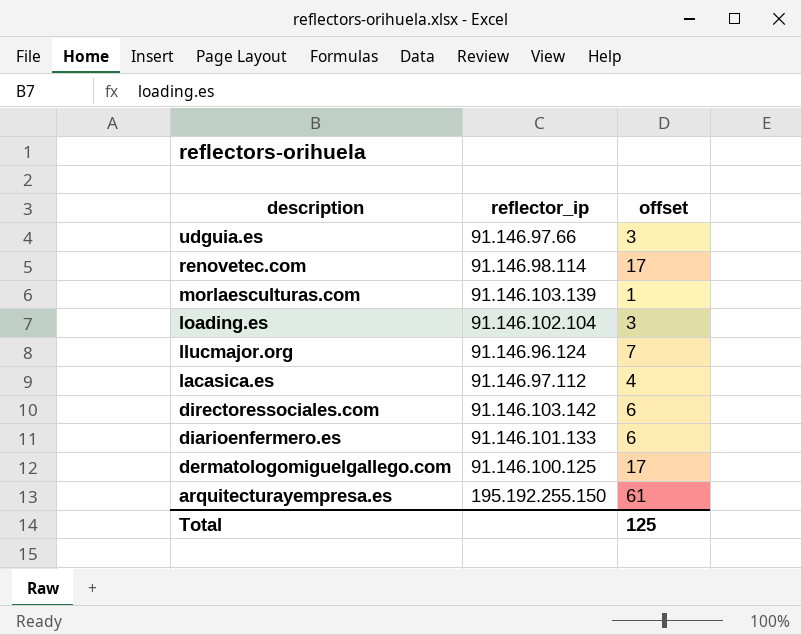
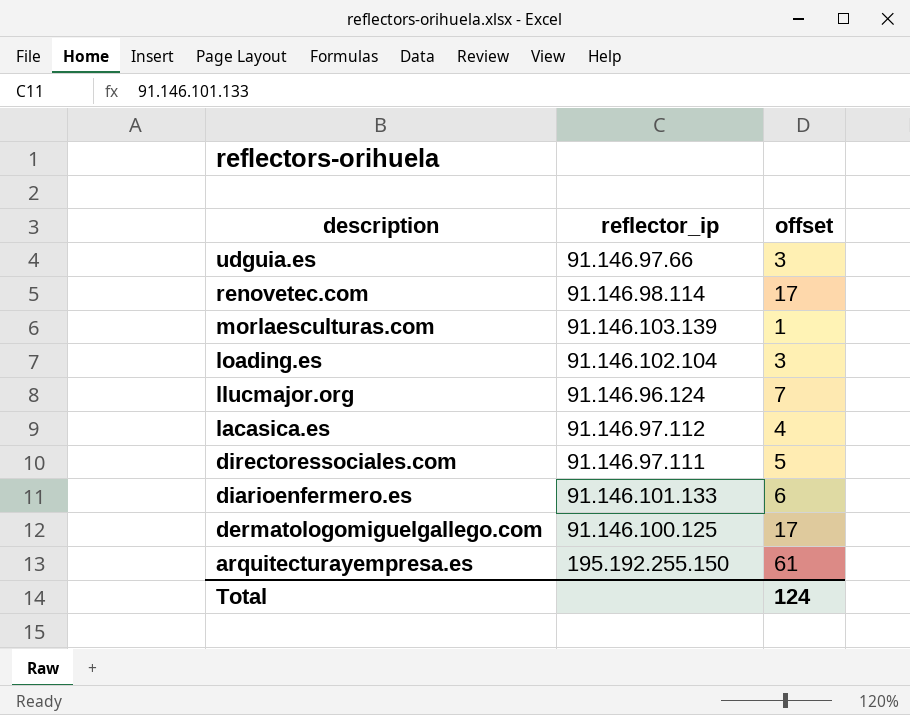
directoressociales.com | reflector_ip: 91.146.103.142 -> 91.146.97.111
directoressociales.com | offset: 6 -> 5
Total | offset: 125 -> 124

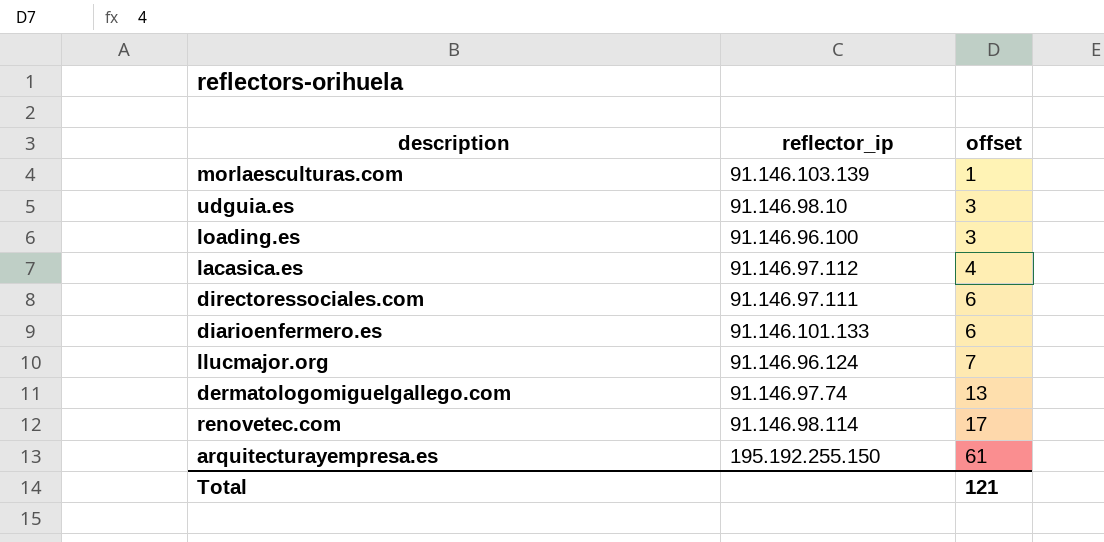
row order: description descending -> offset ascending
udguia.es | reflector_ip: 91.146.97.66 -> 91.146.98.10
loading.es | reflector_ip: 91.146.102.104 -> 91.146.96.100
directoressociales.com | offset: 5 -> 6
dermatologomiguelgallego.com | reflector_ip: 91.146.100.125 -> 91.146.97.74
dermatologomiguelgallego.com | offset: 17 -> 13
Total | offset: 124 -> 121

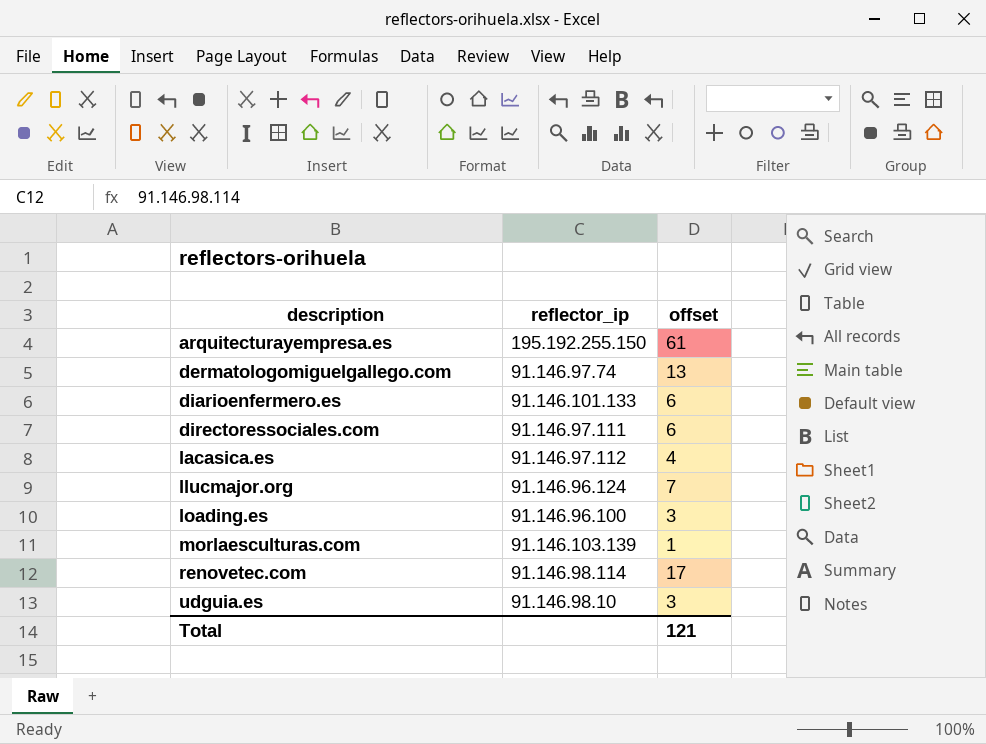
row order: offset ascending -> description ascending

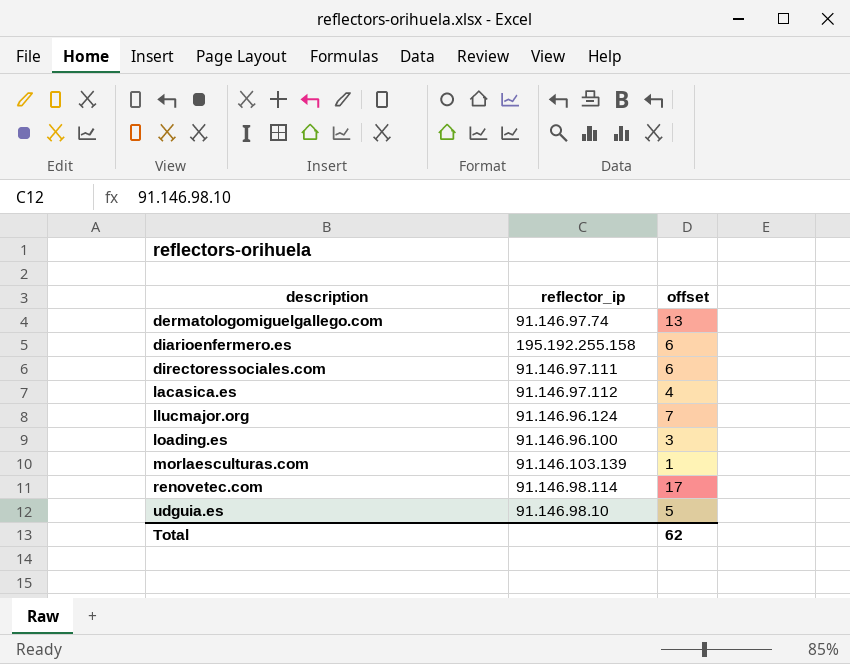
row arquitecturayempresa.es: 195.192.255.150 | 61 -> none
diarioenfermero.es | reflector_ip: 91.146.101.133 -> 195.192.255.158
udguia.es | offset: 3 -> 5
Total | offset: 121 -> 62

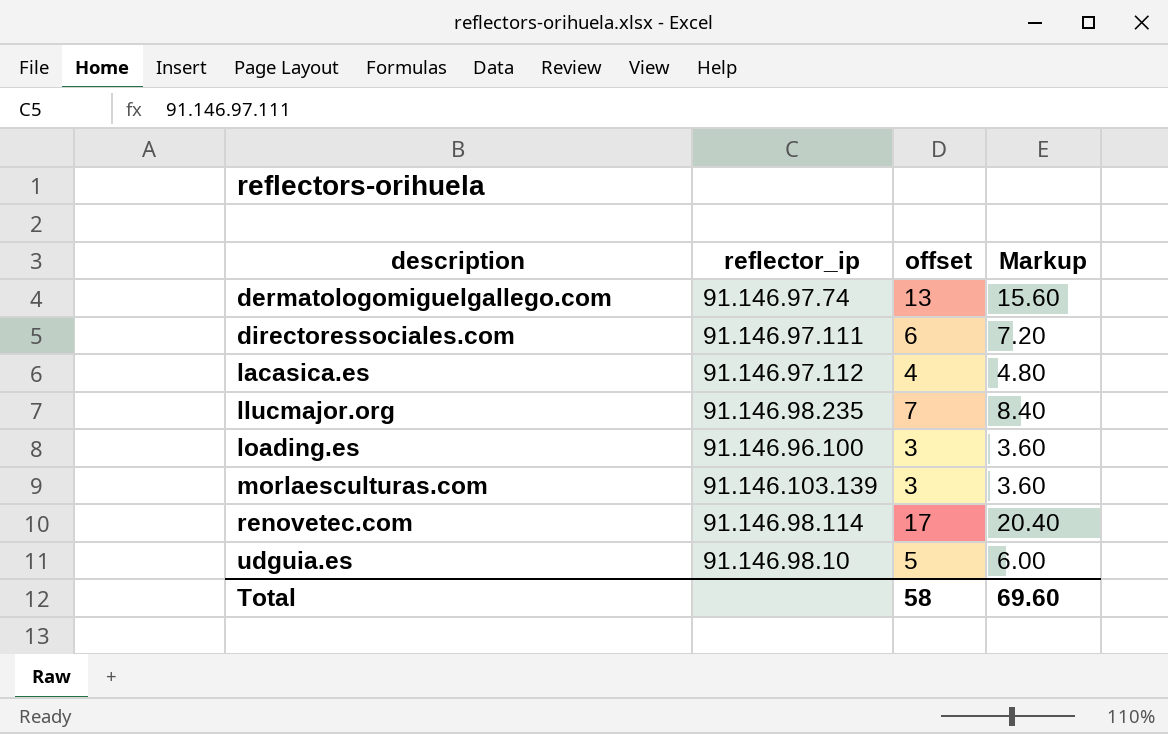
column Markup | formula: none -> [offset] * 1.2
row diarioenfermero.es: 195.192.255.158 | 6 -> none
llucmajor.org | reflector_ip: 91.146.96.124 -> 91.146.98.235
morlaesculturas.com | offset: 1 -> 3
Total | offset: 62 -> 58

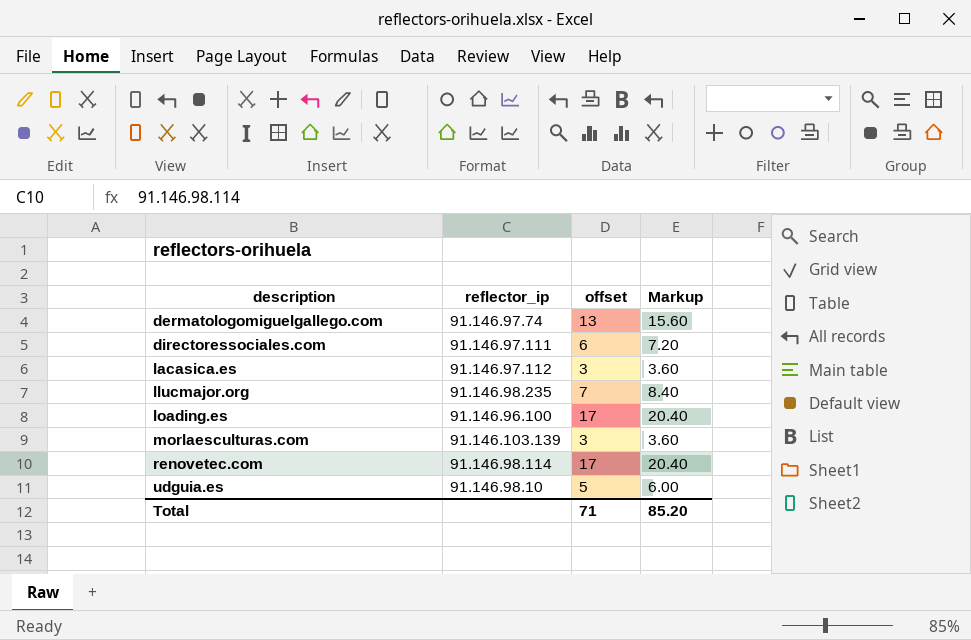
lacasica.es | offset: 4 -> 3
lacasica.es | Markup: 4.80 -> 3.60
loading.es | offset: 3 -> 17
loading.es | Markup: 3.60 -> 20.40
Total | offset: 58 -> 71
Total | Markup: 69.60 -> 85.20

